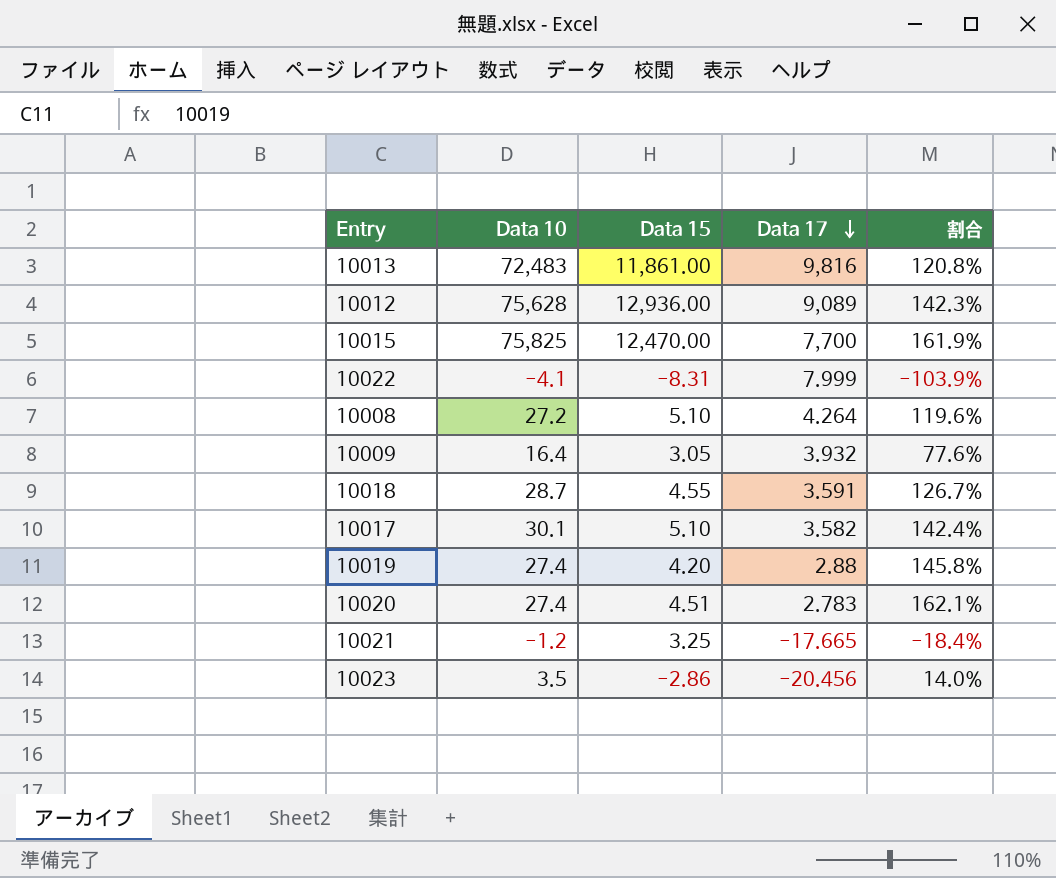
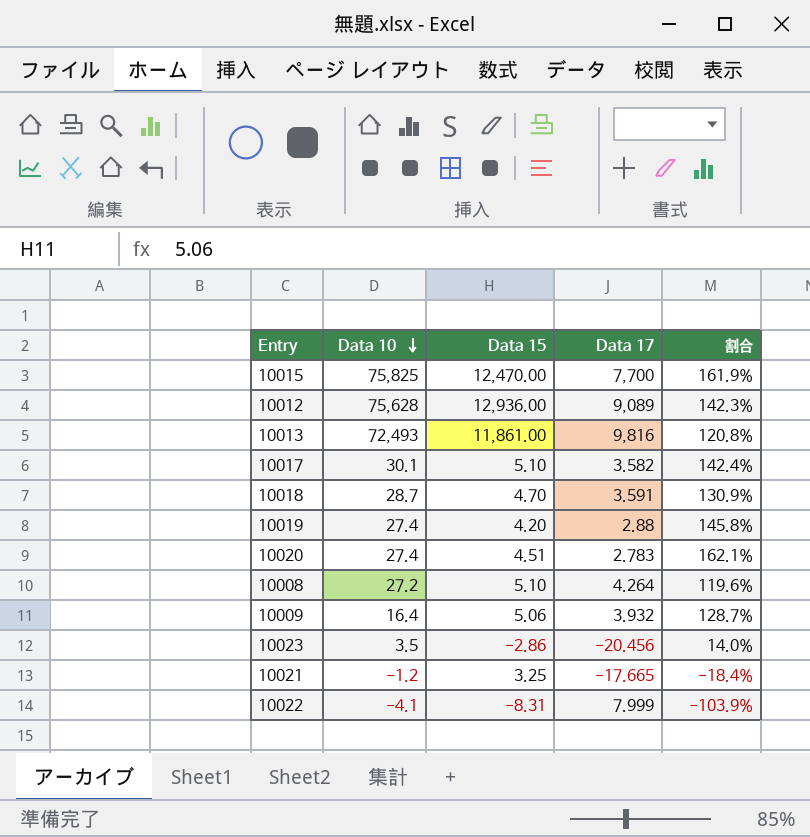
row order: Data 17 descending -> Data 10 descending
10013 | Data 10: 72,483 -> 72,493
10018 | Data 15: 4.55 -> 4.70
10018 | 割合: 126.7% -> 130.9%
10009 | Data 15: 3.05 -> 5.06
10009 | 割合: 77.6% -> 128.7%

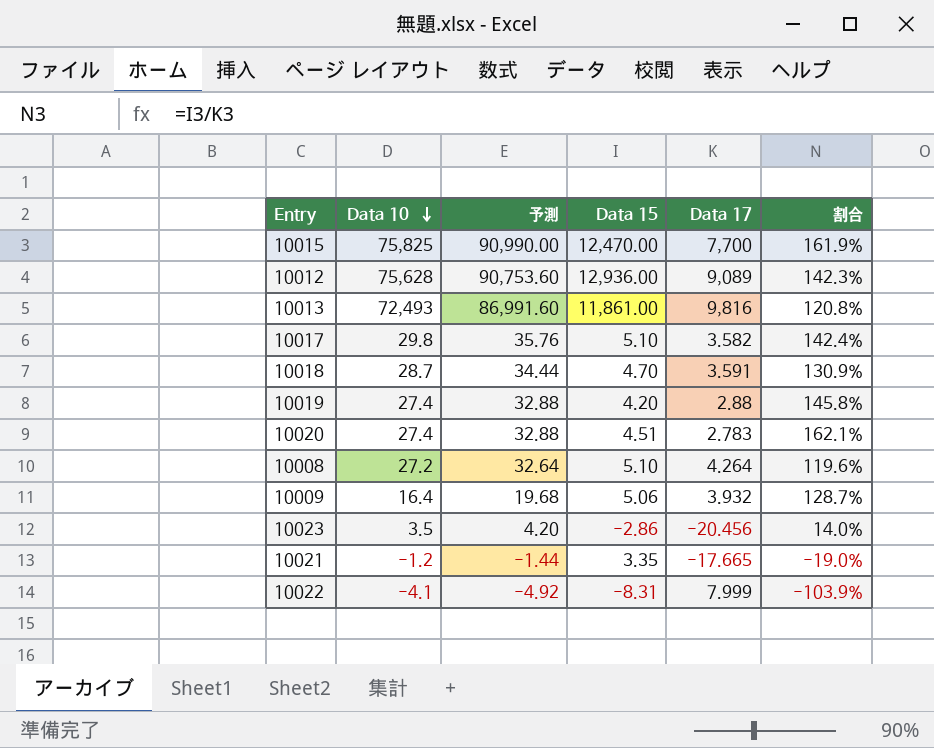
column 予測 | formula: none -> [Data 10] * 1.2
10017 | Data 10: 30.1 -> 29.8
10021 | Data 15: 3.25 -> 3.35
10021 | 割合: -18.4% -> -19.0%

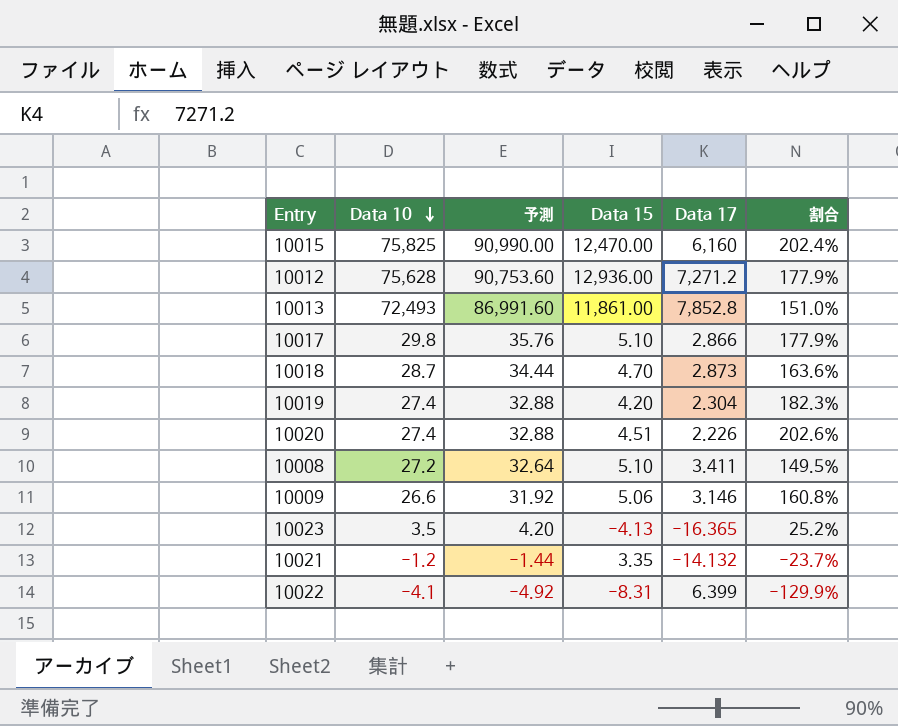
10015 | Data 17: 7,700 -> 6,160
10015 | 割合: 161.9% -> 202.4%
10012 | Data 17: 9,089 -> 7,271.2
10012 | 割合: 142.3% -> 177.9%
10013 | Data 17: 9,816 -> 7,852.8
10013 | 割合: 120.8% -> 151.0%
10017 | Data 17: 3.582 -> 2.866
10017 | 割合: 142.4% -> 177.9%
10018 | Data 17: 3.591 -> 2.873
10018 | 割合: 130.9% -> 163.6%
10019 | Data 17: 2.88 -> 2.304
10019 | 割合: 145.8% -> 182.3%
10020 | Data 17: 2.783 -> 2.226
10020 | 割合: 162.1% -> 202.6%
10008 | Data 17: 4.264 -> 3.411
10008 | 割合: 119.6% -> 149.5%
10009 | Data 10: 16.4 -> 26.6
10009 | 予測: 19.68 -> 31.92
10009 | Data 17: 3.932 -> 3.146
10009 | 割合: 128.7% -> 160.8%
10023 | Data 15: -2.86 -> -4.13
10023 | Data 17: -20.456 -> -16.365
10023 | 割合: 14.0% -> 25.2%
10021 | Data 17: -17.665 -> -14.132
10021 | 割合: -19.0% -> -23.7%
10022 | Data 17: 7.999 -> 6.399
10022 | 割合: -103.9% -> -129.9%

